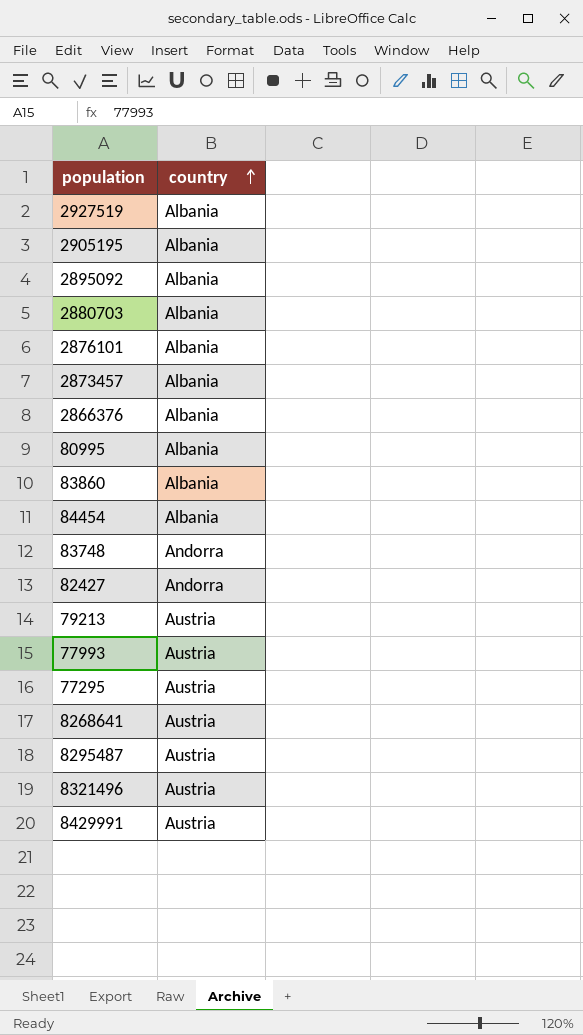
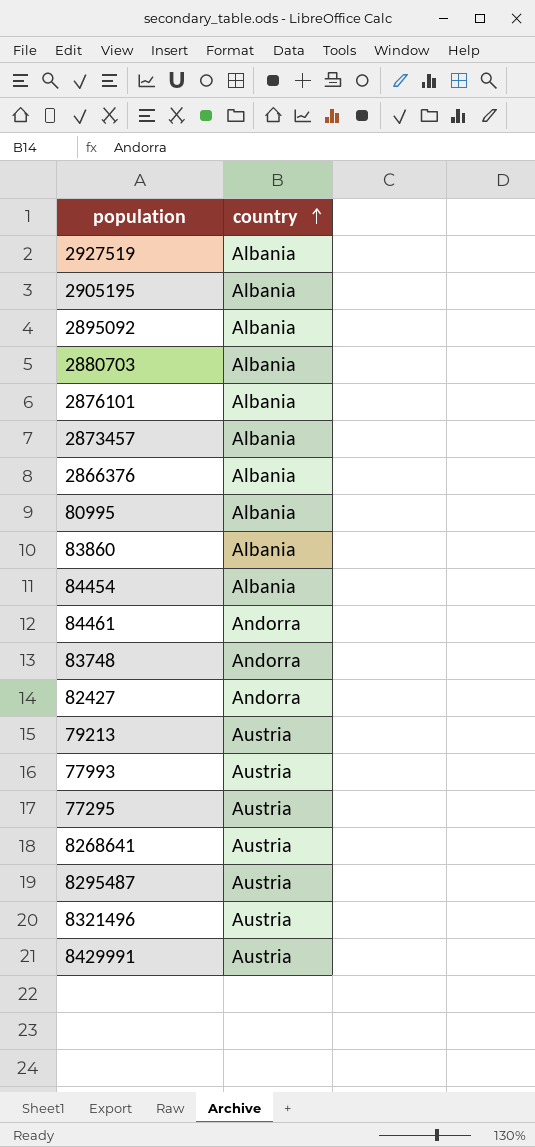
row 84461: none -> Andorra

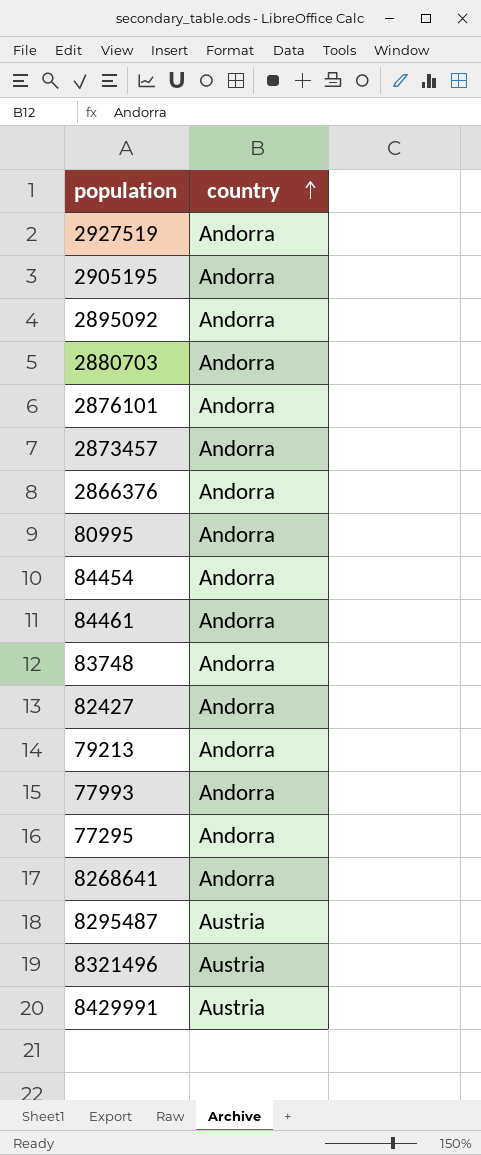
row 83860: Albania -> none
2927519 | country: Albania -> Andorra
2905195 | country: Albania -> Andorra
2895092 | country: Albania -> Andorra
2880703 | country: Albania -> Andorra
2876101 | country: Albania -> Andorra
2873457 | country: Albania -> Andorra
2866376 | country: Albania -> Andorra
80995 | country: Albania -> Andorra
84454 | country: Albania -> Andorra
79213 | country: Austria -> Andorra
77993 | country: Austria -> Andorra
77295 | country: Austria -> Andorra
8268641 | country: Austria -> Andorra

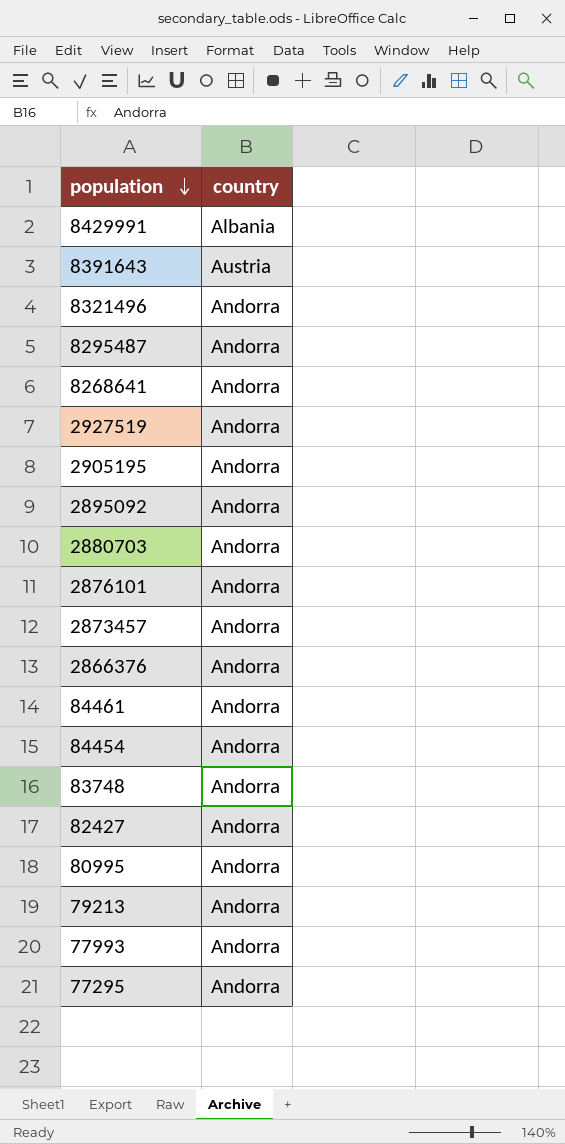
row order: country ascending -> population descending
8429991 | country: Austria -> Albania
row 8391643: none -> Austria
8321496 | country: Austria -> Andorra
8295487 | country: Austria -> Andorra

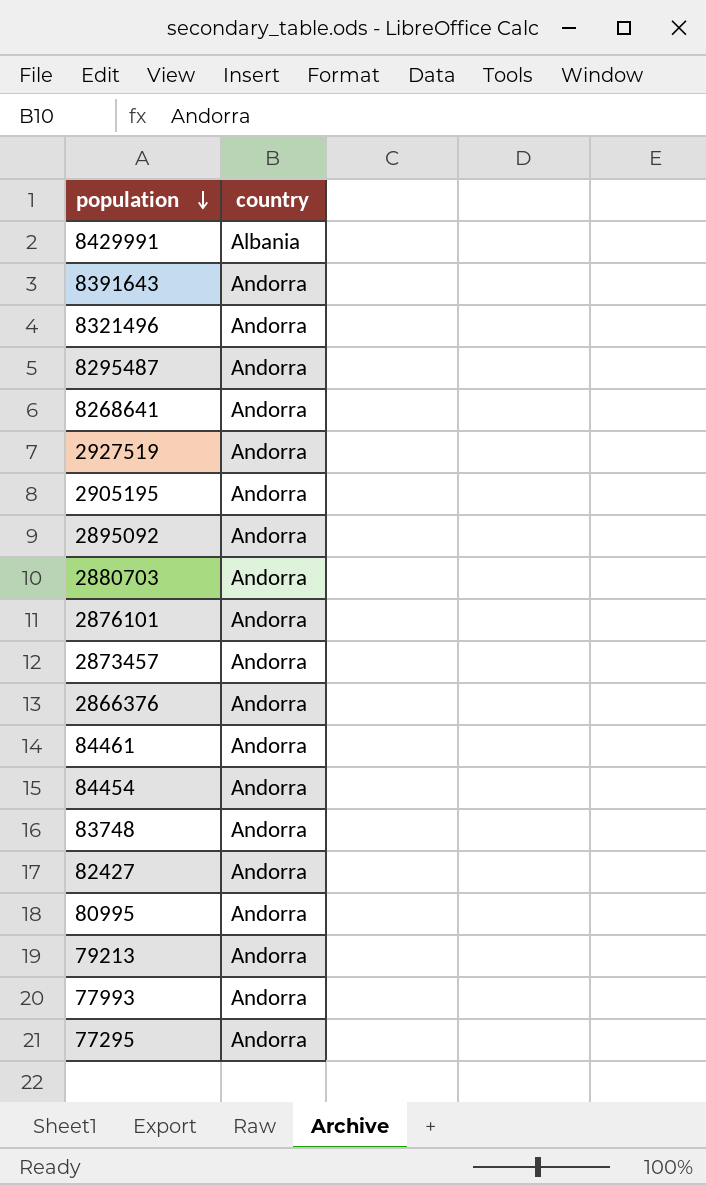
8391643 | country: Austria -> Andorra

